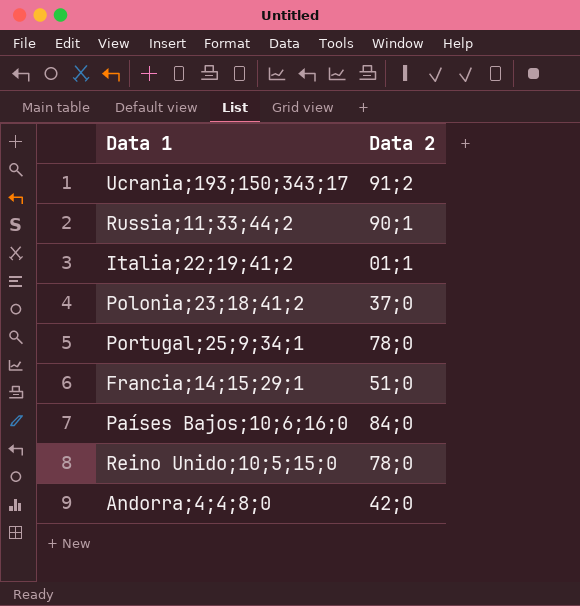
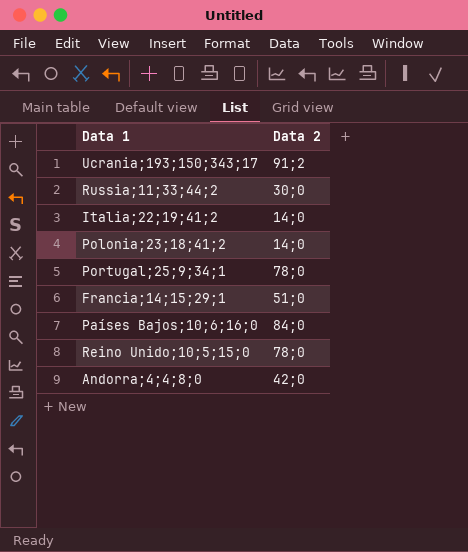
Russia;11;33;44;2 | Data 2: 90;1 -> 30;0
Italia;22;19;41;2 | Data 2: 01;1 -> 14;0
Polonia;23;18;41;2 | Data 2: 37;0 -> 14;0

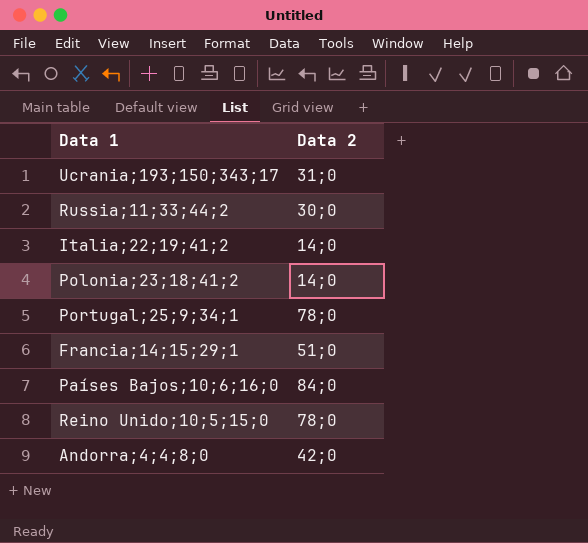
Ucrania;193;150;343;17 | Data 2: 91;2 -> 31;0

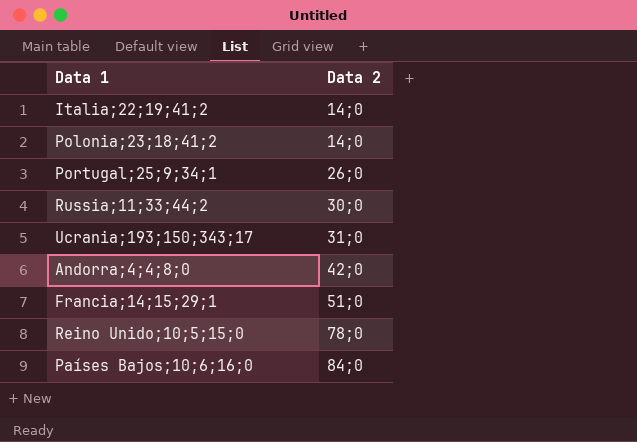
row order: none -> Data 2 ascending
Portugal;25;9;34;1 | Data 2: 78;0 -> 26;0

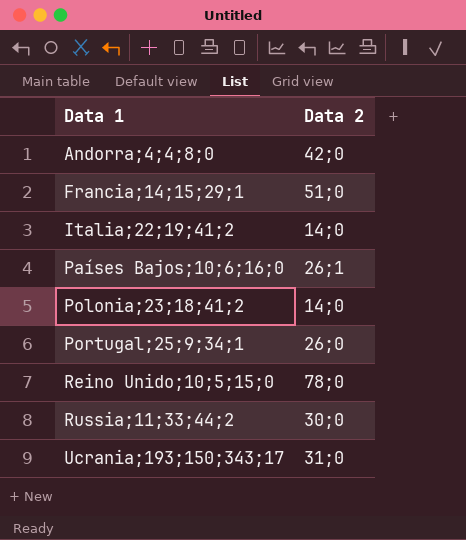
row order: Data 2 ascending -> Data 1 ascending
Países Bajos;10;6;16;0 | Data 2: 84;0 -> 26;1

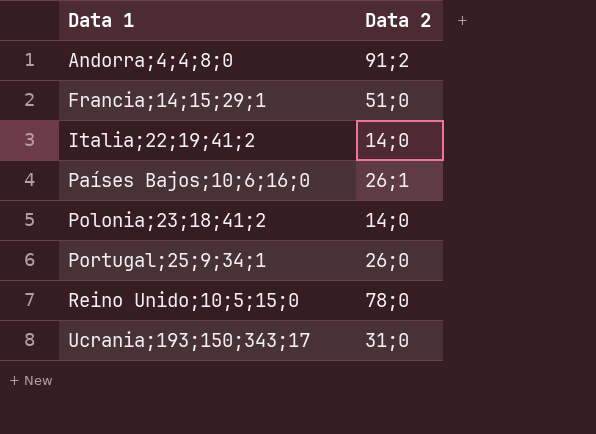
row Russia;11;33;44;2: 30;0 -> none
Andorra;4;4;8;0 | Data 2: 42;0 -> 91;2

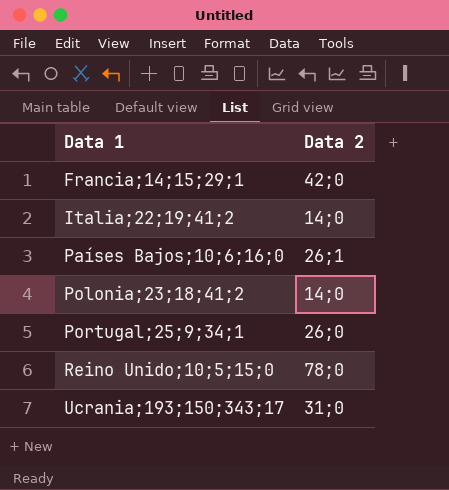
row Andorra;4;4;8;0: 91;2 -> none
Francia;14;15;29;1 | Data 2: 51;0 -> 42;0

